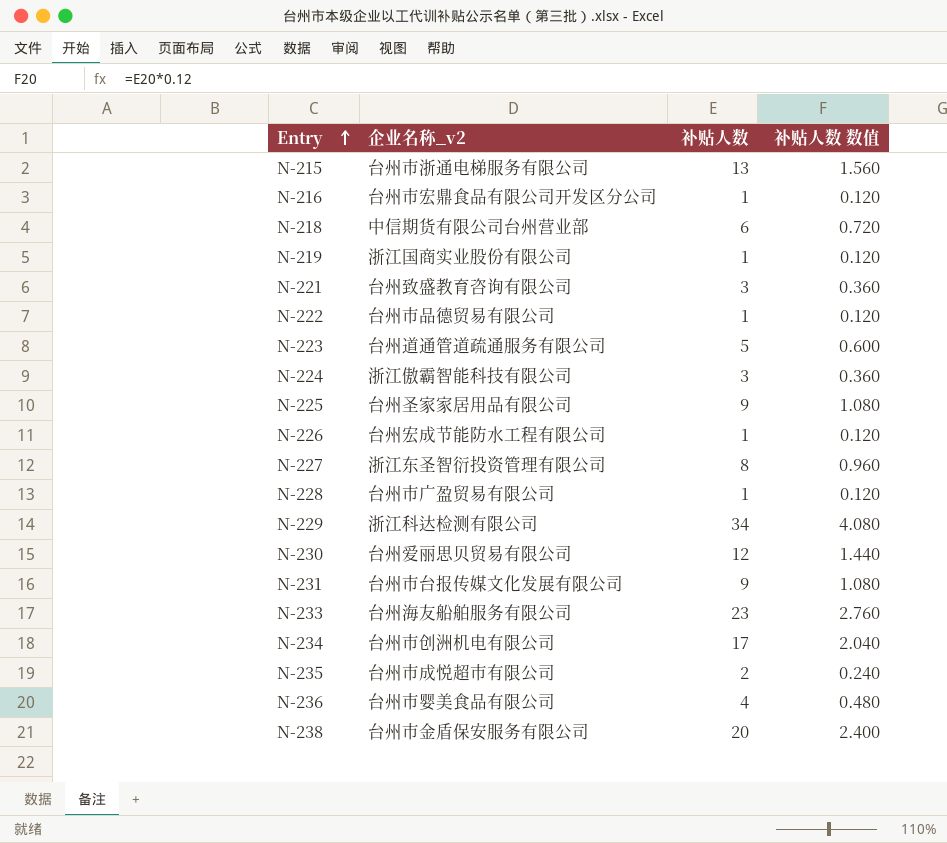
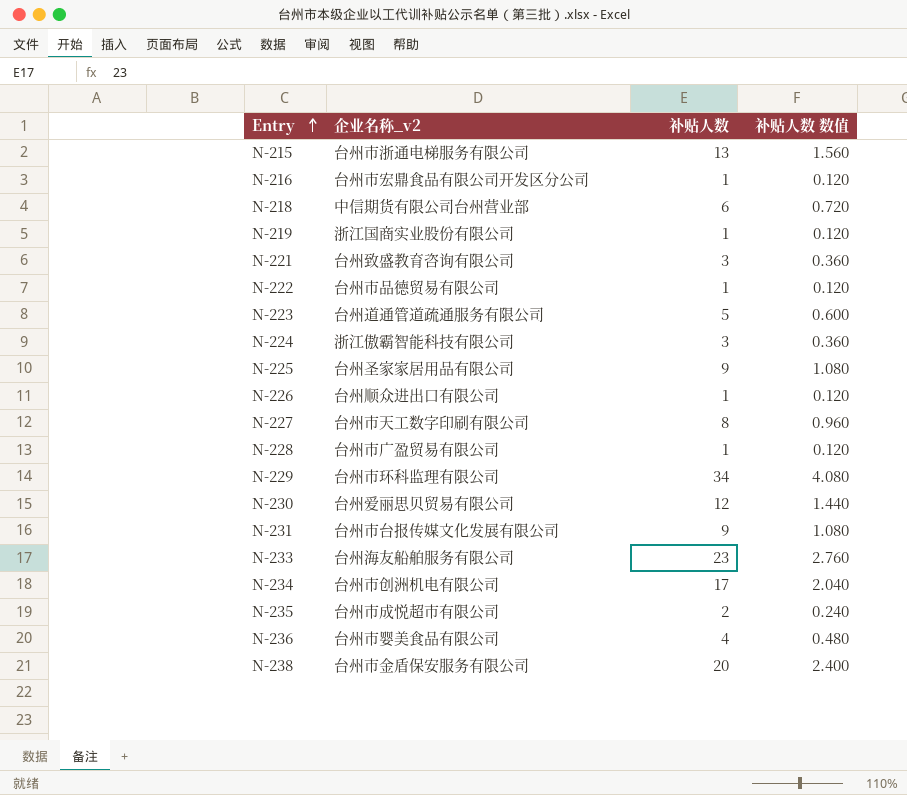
N-226 | 企业名称_v2: 台州宏成节能防水工程有限公司 -> 台州顺众进出口有限公司
N-227 | 企业名称_v2: 浙江东圣智衍投资管理有限公司 -> 台州市天工数字印刷有限公司
N-229 | 企业名称_v2: 浙江科达检测有限公司 -> 台州市环科监理有限公司

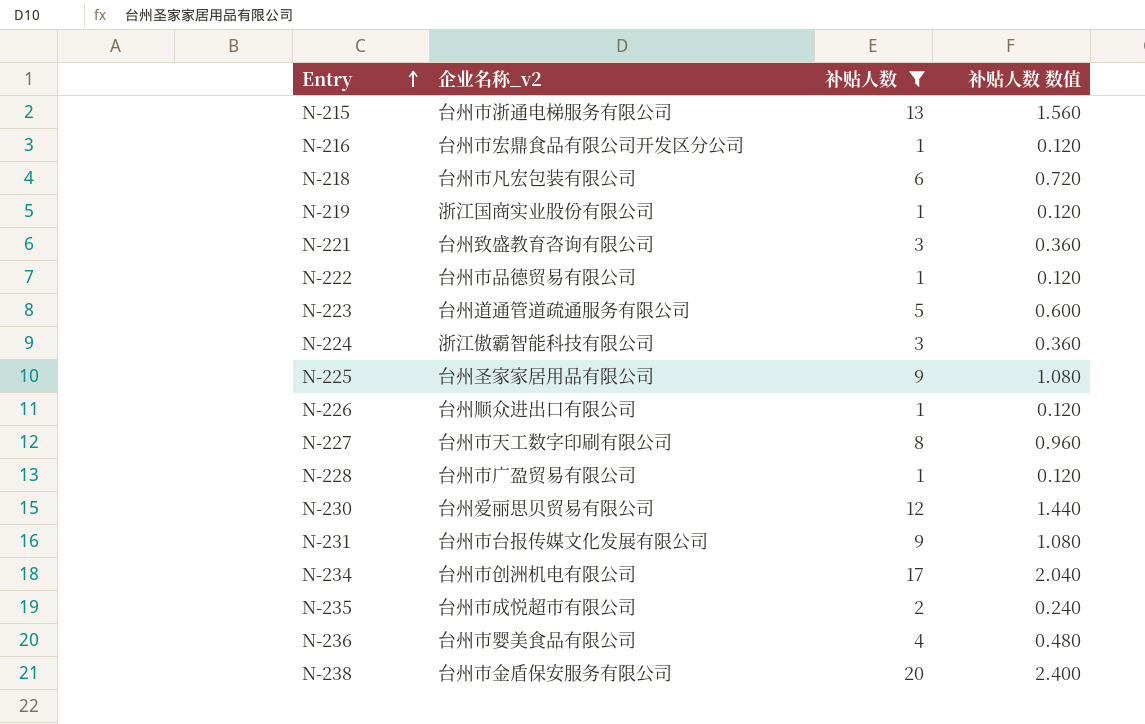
filter: none -> 补贴人数 <= 20
N-218 | 企业名称_v2: 中信期货有限公司台州营业部 -> 台州市凡宏包装有限公司

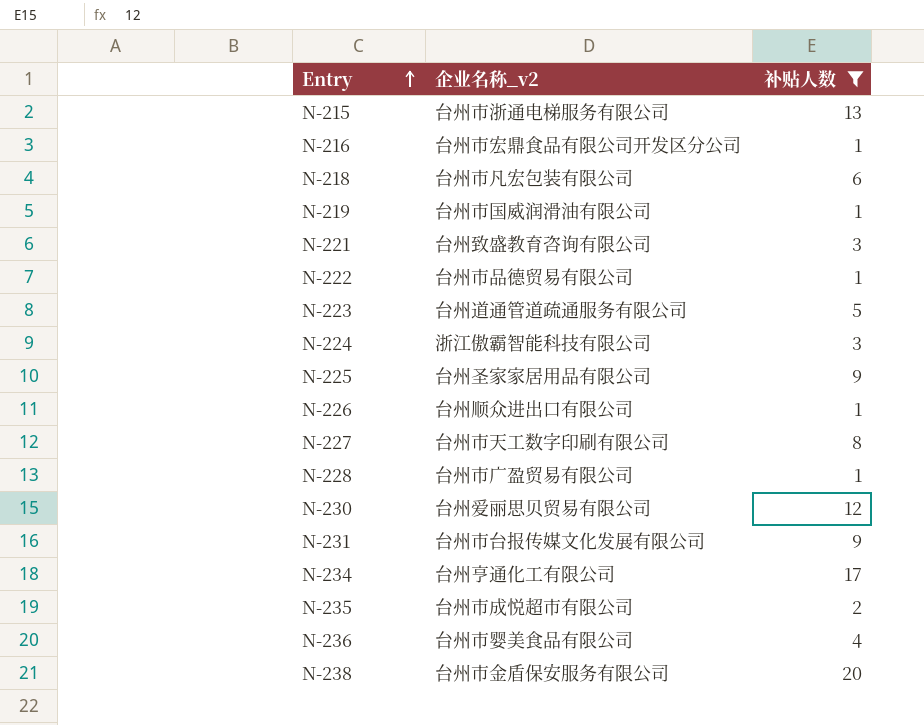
column 补贴人数 数值 | formula: [补贴人数] * 0.12 -> none
N-219 | 企业名称_v2: 浙江国商实业股份有限公司 -> 台州市国威润滑油有限公司
N-234 | 企业名称_v2: 台州市创洲机电有限公司 -> 台州亨通化工有限公司

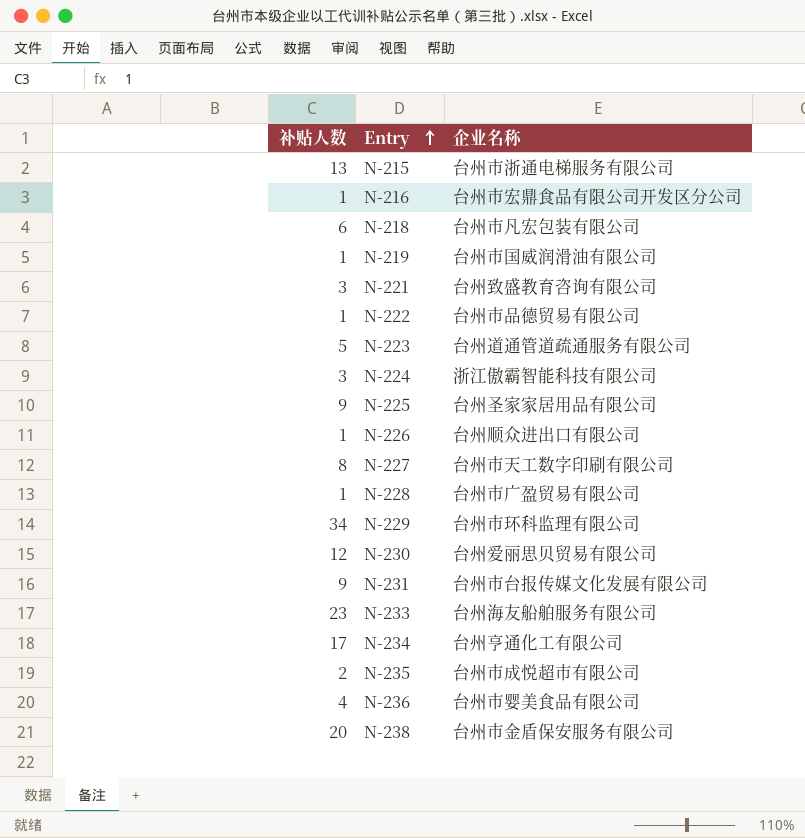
filter: 补贴人数 <= 20 -> none
column 补贴人数 | position: 3 -> 1
column name: 企业名称_v2 -> 企业名称

